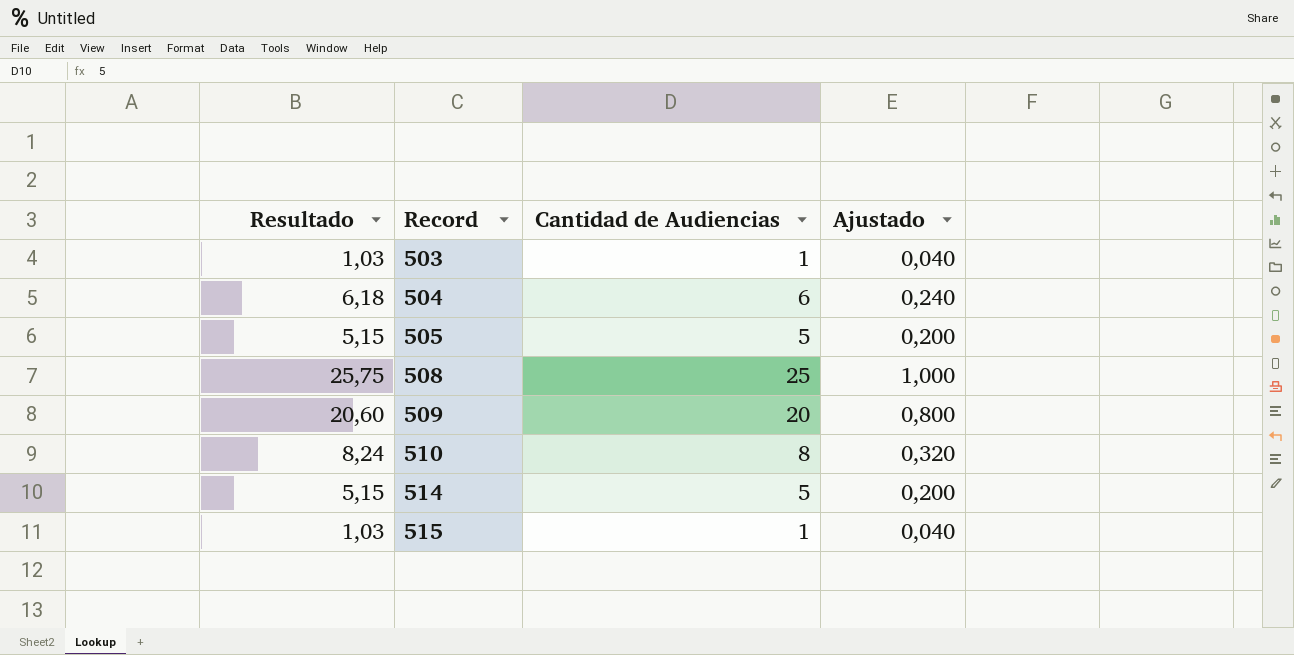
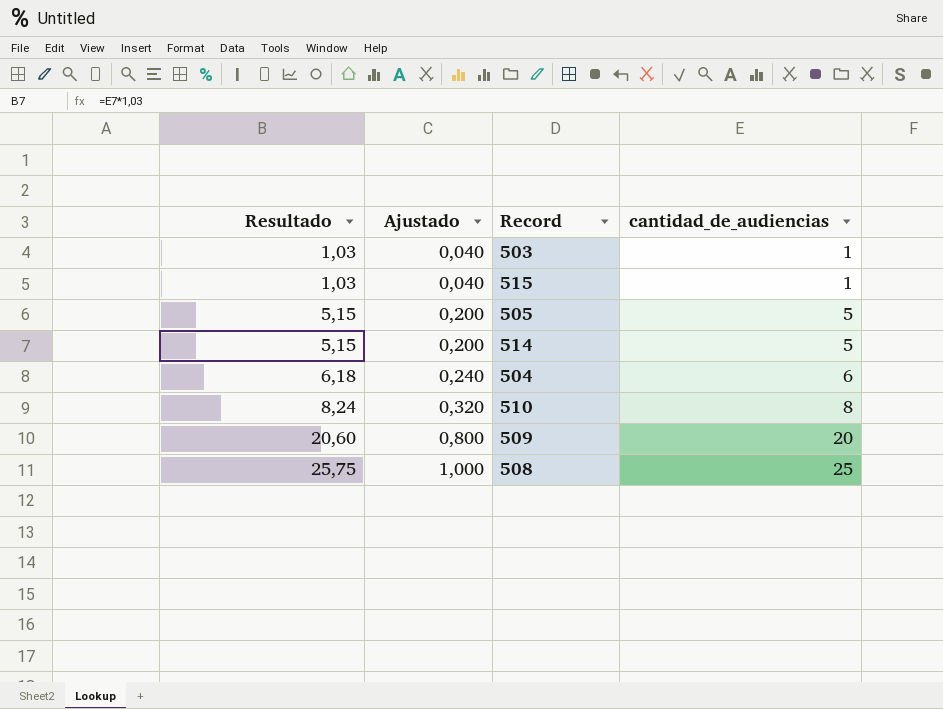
row order: Record ascending -> Resultado ascending
column Ajustado | position: 4 -> 2
column name: Cantidad de Audiencias -> cantidad_de_audiencias

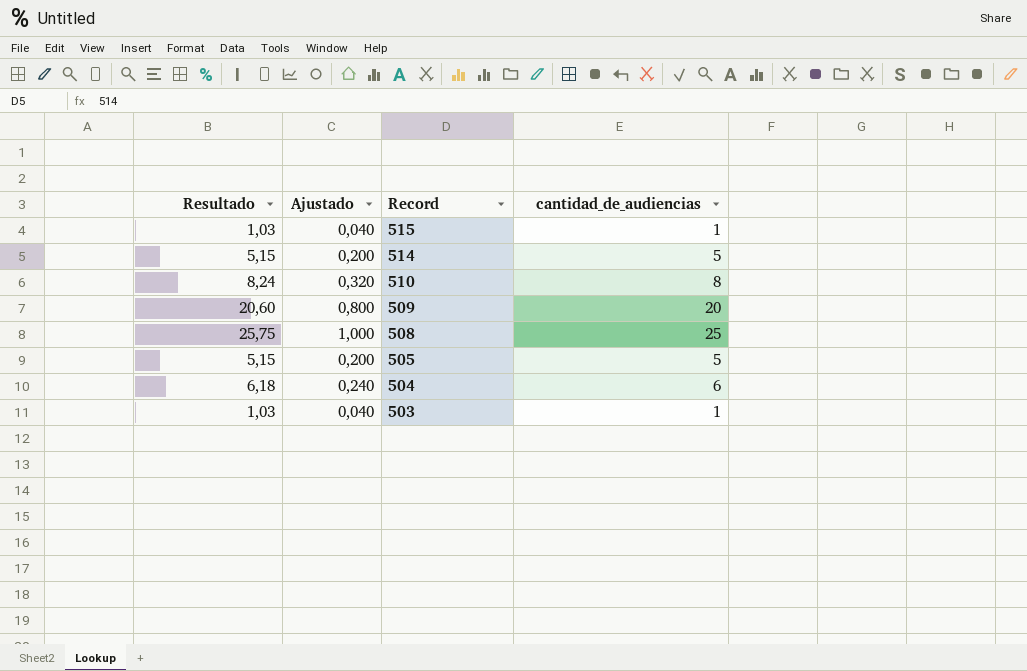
row order: Resultado ascending -> Record descending

